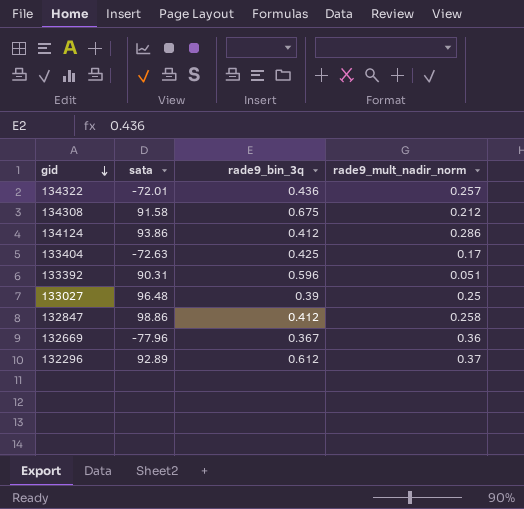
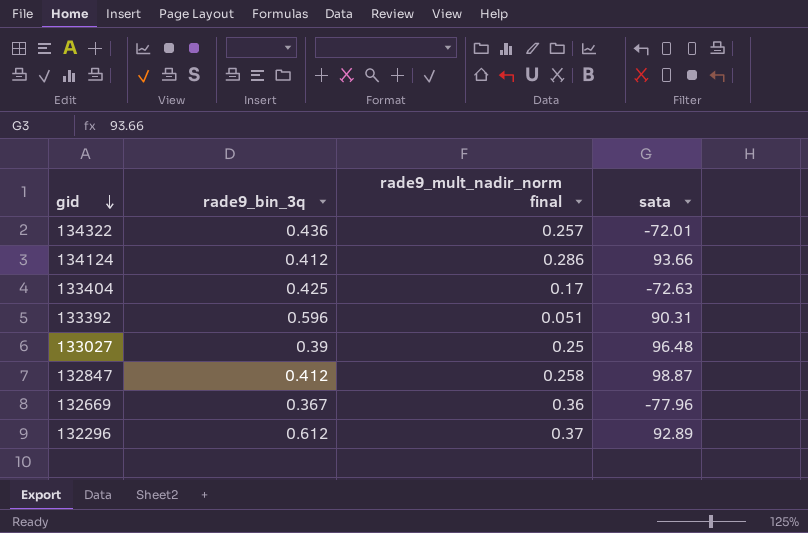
column name: rade9_mult_nadir_norm -> rade9_mult_nadir_norm final
column sata | position: 2 -> 4
row 134308: 91.58 | 0.675 | 0.212 -> none
134124 | sata: 93.86 -> 93.66
132847 | sata: 98.86 -> 98.87

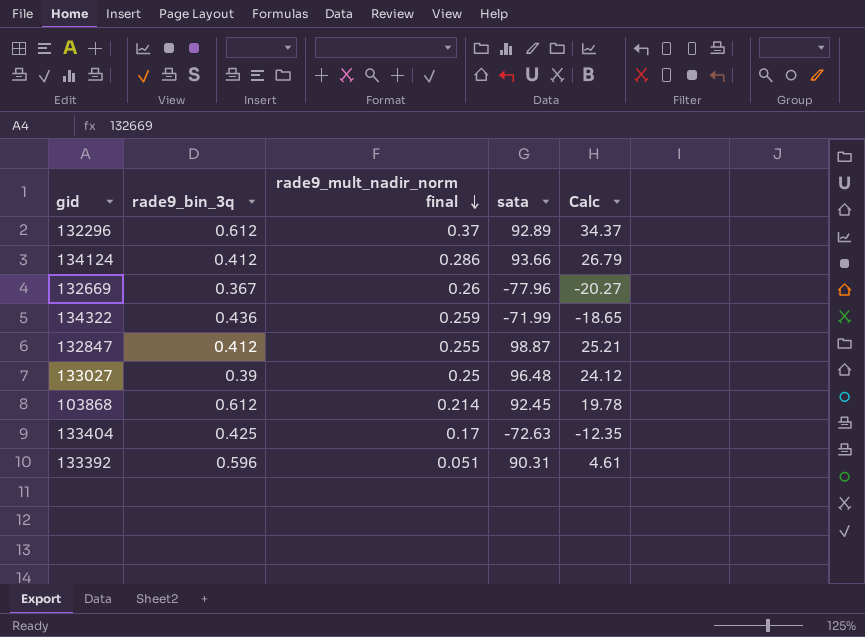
row order: gid descending -> rade9_mult_nadir_norm final descending
column Calc | formula: none -> [rade9_mult_nadir_norm final] * [sata]
132669 | rade9_mult_nadir_norm final: 0.36 -> 0.26
134322 | rade9_mult_nadir_norm final: 0.257 -> 0.259
134322 | sata: -72.01 -> -71.99
132847 | rade9_mult_nadir_norm final: 0.258 -> 0.255
row 103868: none -> 0.612 | 0.214 | 92.45 | 19.78

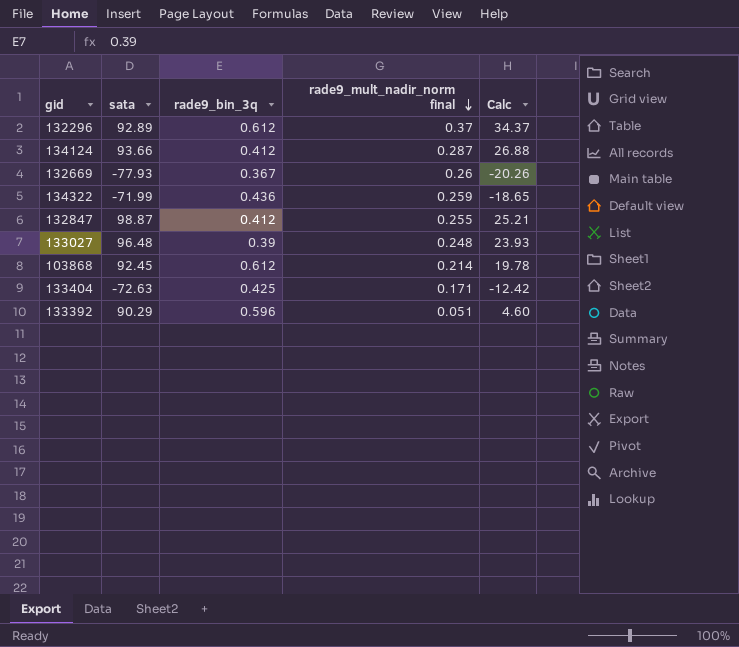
column sata | position: 4 -> 2
134124 | rade9_mult_nadir_norm final: 0.286 -> 0.287
134124 | Calc: 26.79 -> 26.88
132669 | sata: -77.96 -> -77.93
132669 | Calc: -20.27 -> -20.26
133027 | rade9_mult_nadir_norm final: 0.25 -> 0.248
133027 | Calc: 24.12 -> 23.93
133404 | rade9_mult_nadir_norm final: 0.17 -> 0.171
133404 | Calc: -12.35 -> -12.42
133392 | sata: 90.31 -> 90.29
133392 | Calc: 4.61 -> 4.60

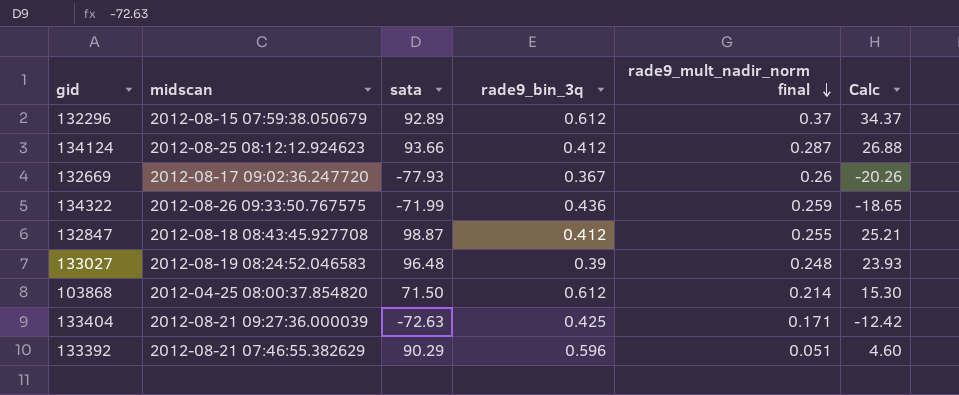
column midscan | position: none -> 2
103868 | sata: 92.45 -> 71.50
103868 | Calc: 19.78 -> 15.30

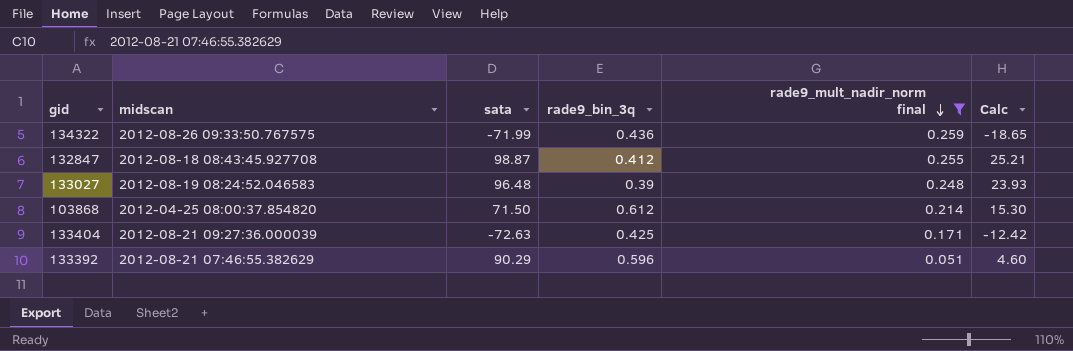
filter: none -> rade9_mult_nadir_norm final <= 0.259

